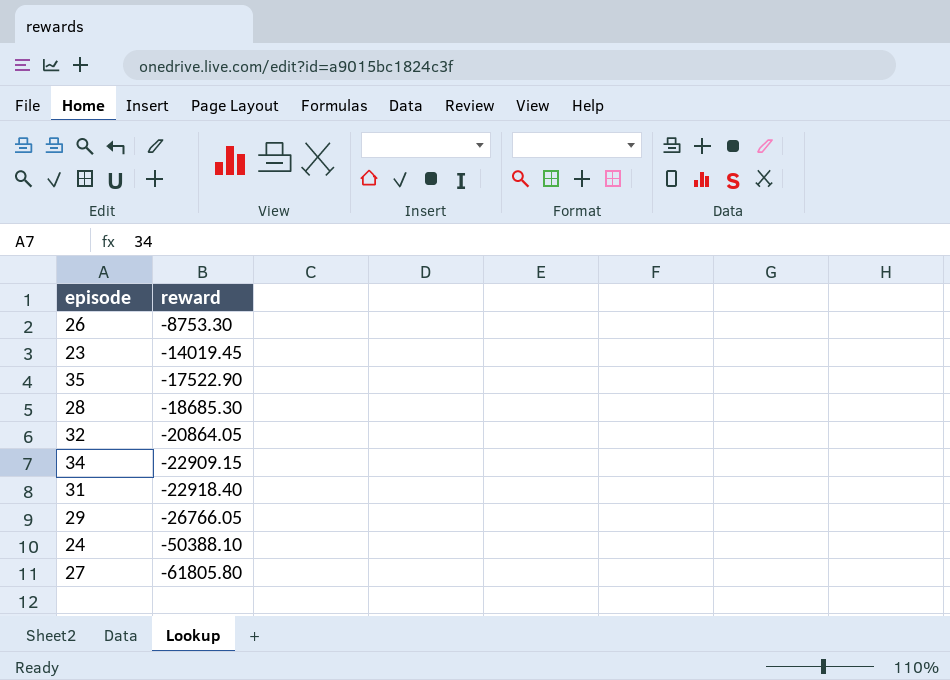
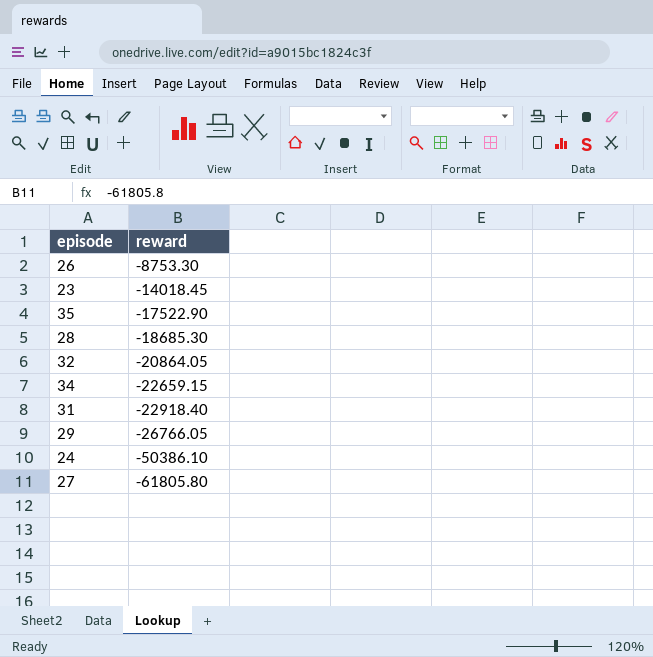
23 | reward: -14019.45 -> -14018.45
34 | reward: -22909.15 -> -22659.15
24 | reward: -50388.10 -> -50386.10

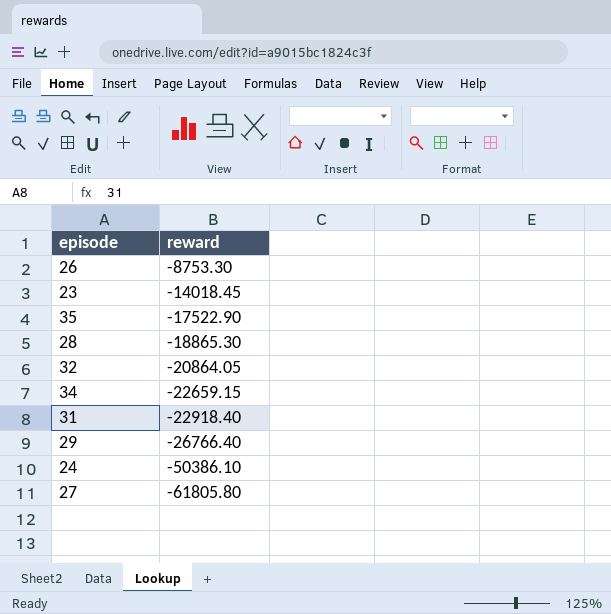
28 | reward: -18685.30 -> -18865.30
29 | reward: -26766.05 -> -26766.40

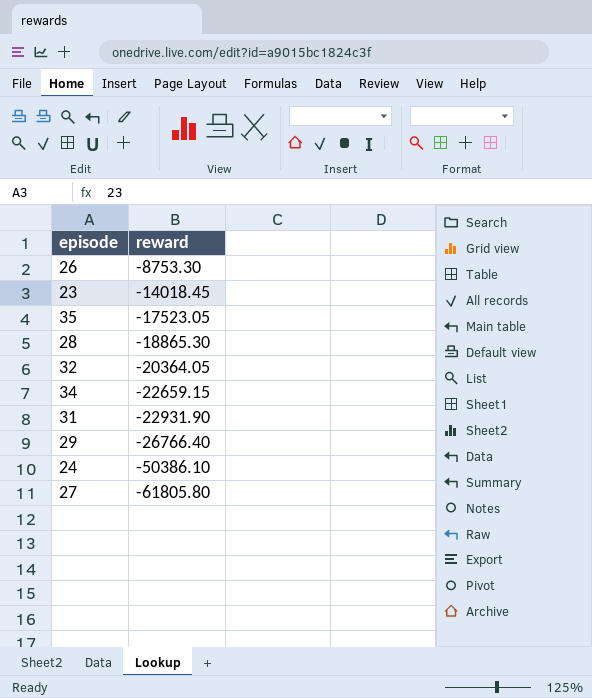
35 | reward: -17522.90 -> -17523.05
32 | reward: -20864.05 -> -20364.05
31 | reward: -22918.40 -> -22931.90

